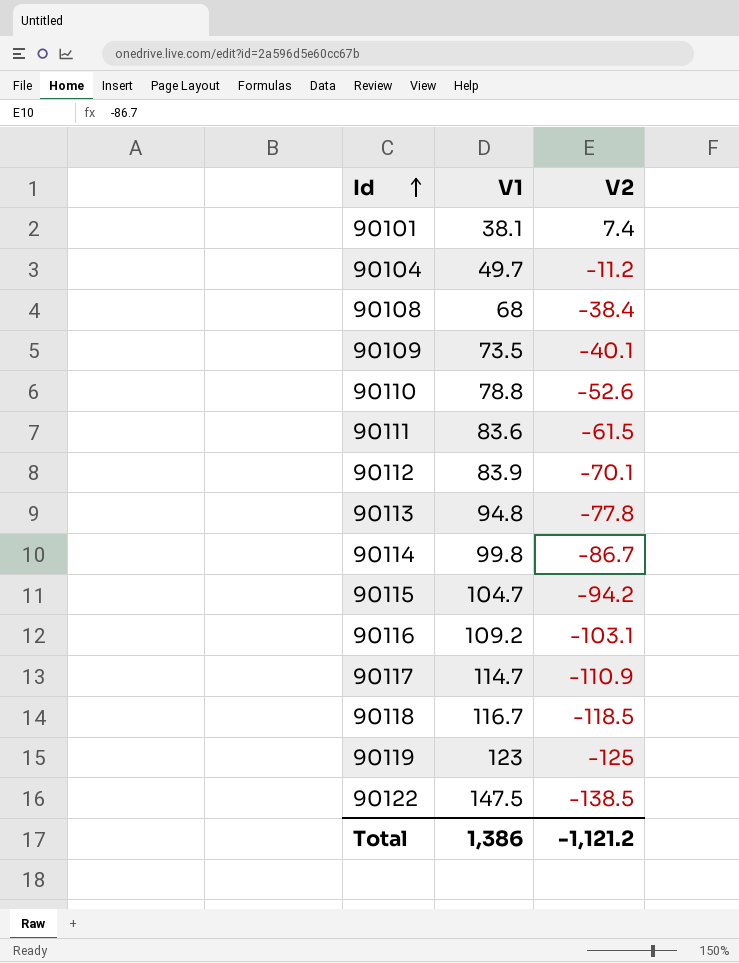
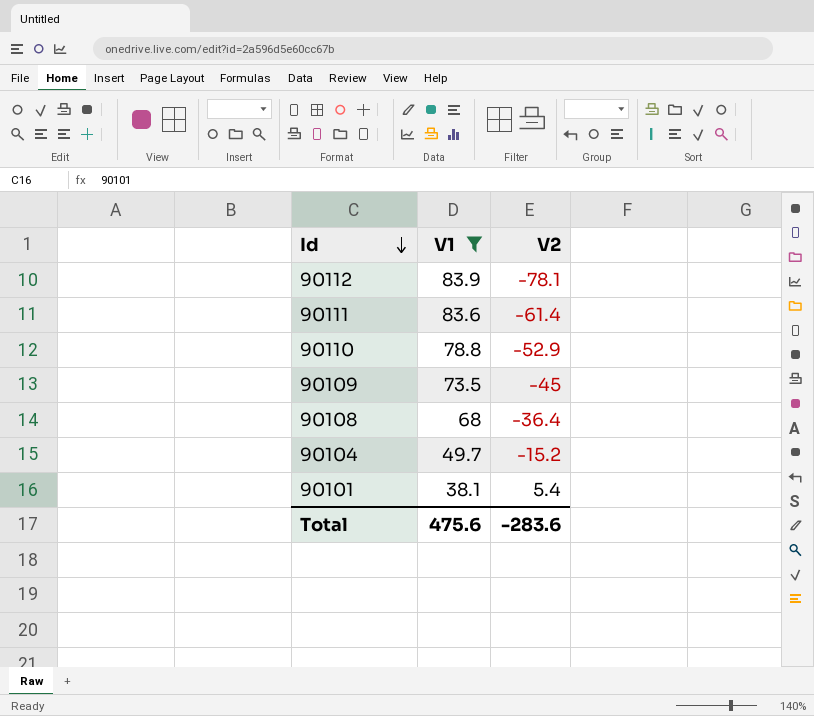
filter: none -> V1 <= 83.9
row order: Id ascending -> Id descending
90112 | V2: -70.1 -> -78.1
90111 | V2: -61.5 -> -61.4
90110 | V2: -52.6 -> -52.9
90109 | V2: -40.1 -> -45
90108 | V2: -38.4 -> -36.4
90104 | V2: -11.2 -> -15.2
90101 | V2: 7.4 -> 5.4
Total | V1: 1,386 -> 475.6
Total | V2: -1,121.2 -> -283.6

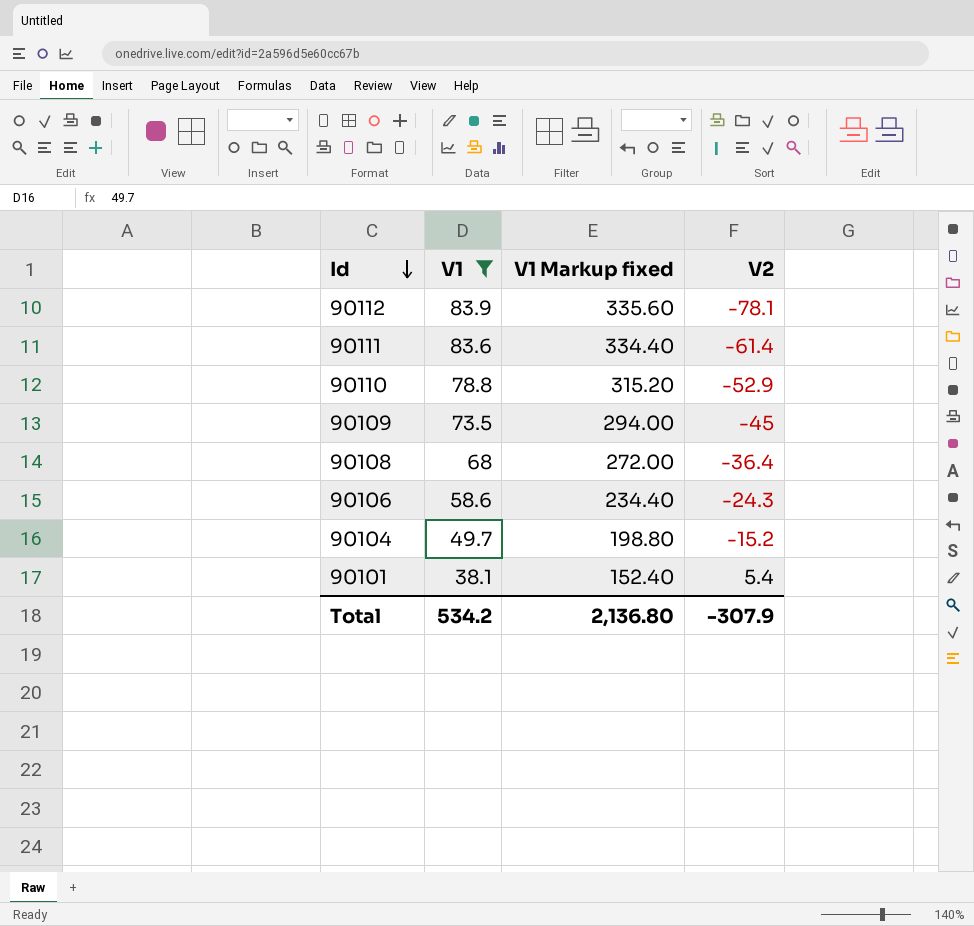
column V1 Markup fixed | formula: none -> [V1] * 4
row 90106: none -> 58.6 | 234.40 | -24.3
Total | V1: 475.6 -> 534.2
Total | V2: -283.6 -> -307.9

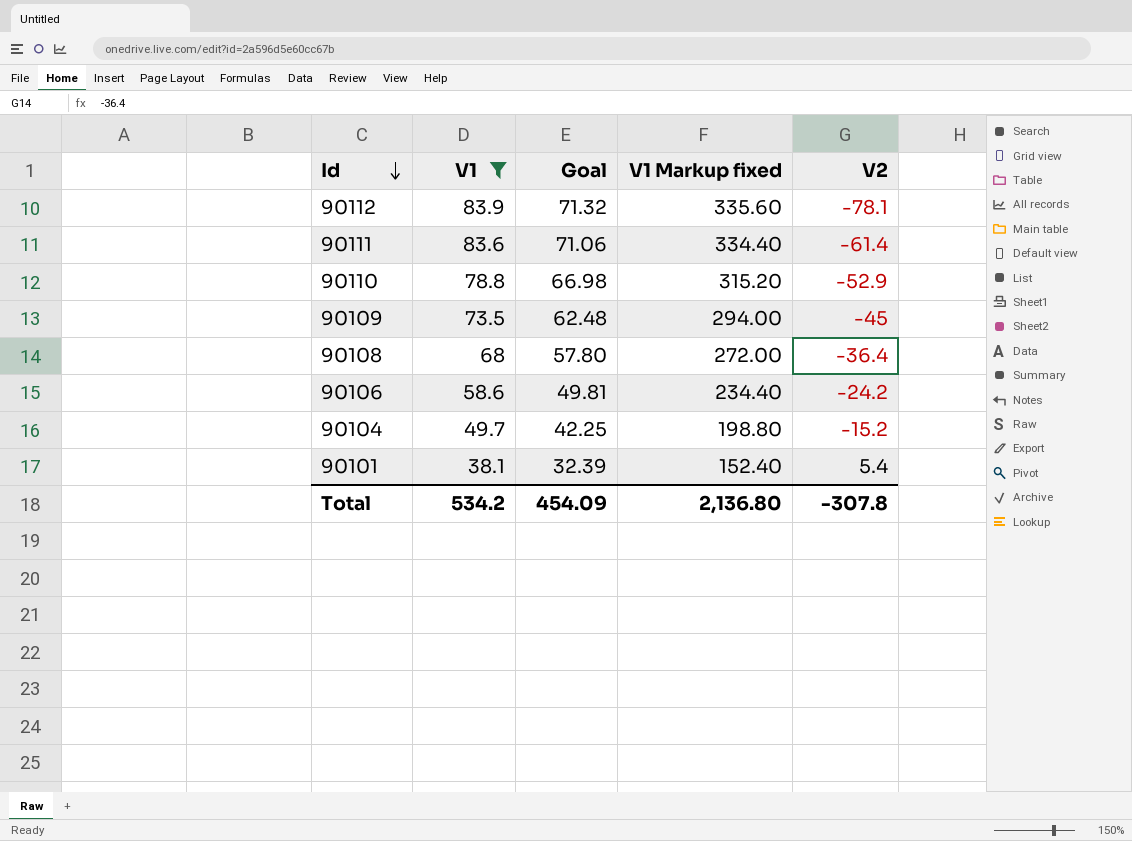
column Goal | formula: none -> [V1] * 0.85
90106 | V2: -24.3 -> -24.2
Total | V2: -307.9 -> -307.8

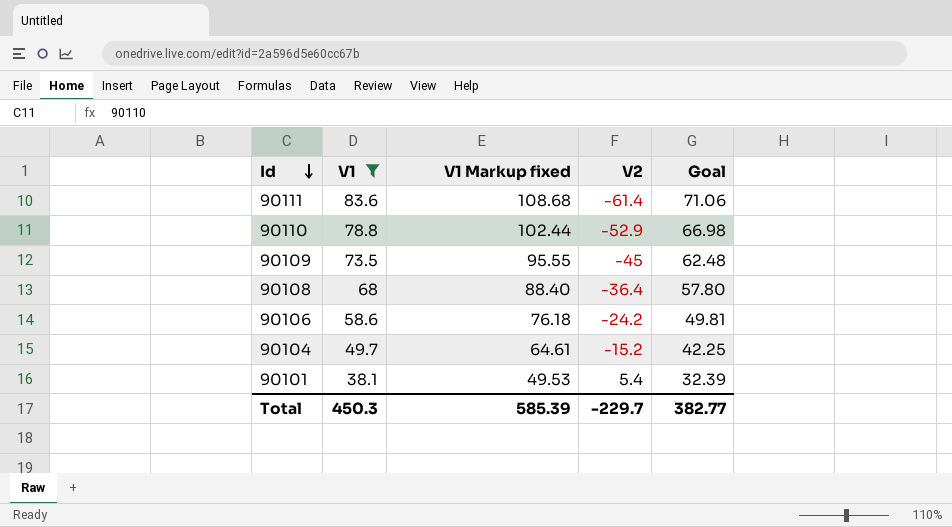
column V1 Markup fixed | formula: [V1] * 4 -> [V1] * 1.3
column Goal | position: 3 -> 5
row 90112: 83.9 | 71.32 | 335.60 | -78.1 -> none
Total | V1: 534.2 -> 450.3
Total | V1 Markup fixed: 2,136.80 -> 585.39
Total | V2: -307.8 -> -229.7
Total | Goal: 454.09 -> 382.77

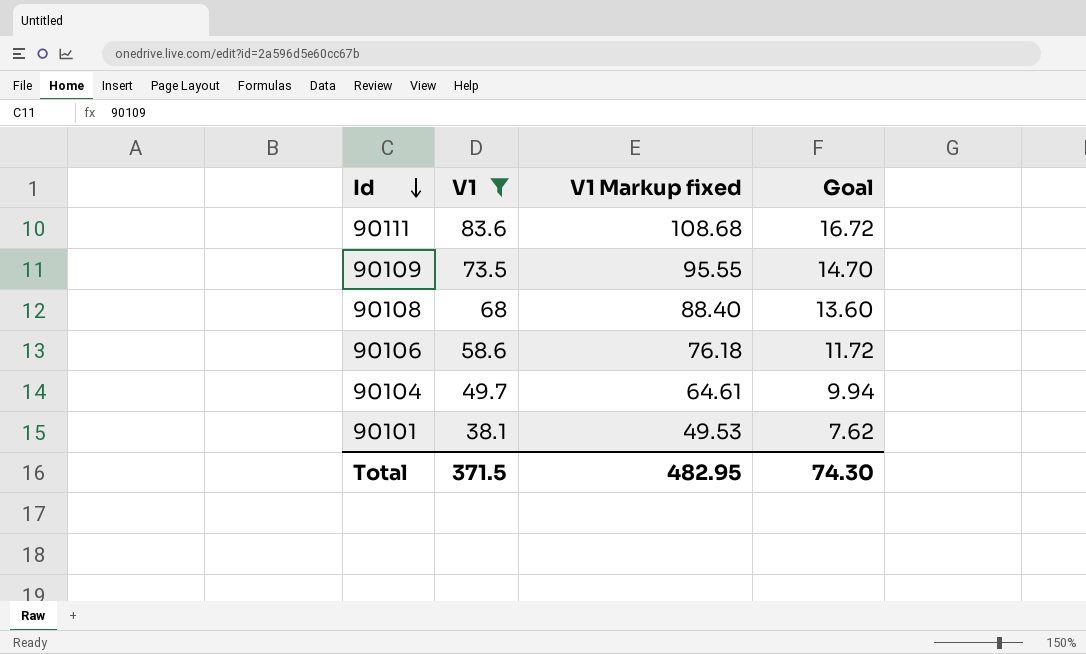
column V2 | position: 4 -> none
column Goal | formula: [V1] * 0.85 -> [V1] * 0.2
row 90110: 78.8 | 102.44 | -52.9 | 66.98 -> none
Total | V1: 450.3 -> 371.5
Total | V1 Markup fixed: 585.39 -> 482.95
Total | Goal: 382.77 -> 74.30

